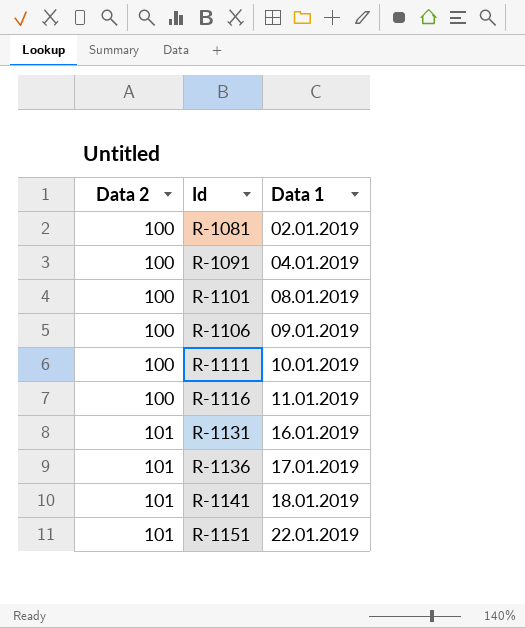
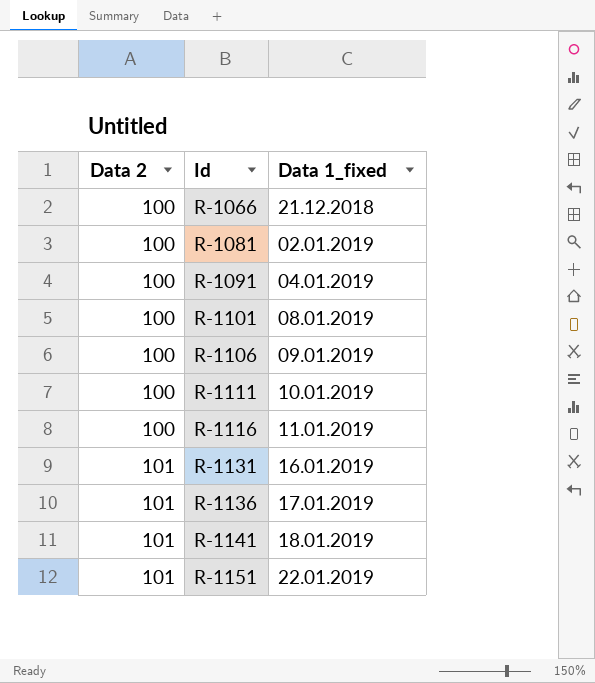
column name: Data 1 -> Data 1_fixed
row R-1066: none -> 100 | 21.12.2018

